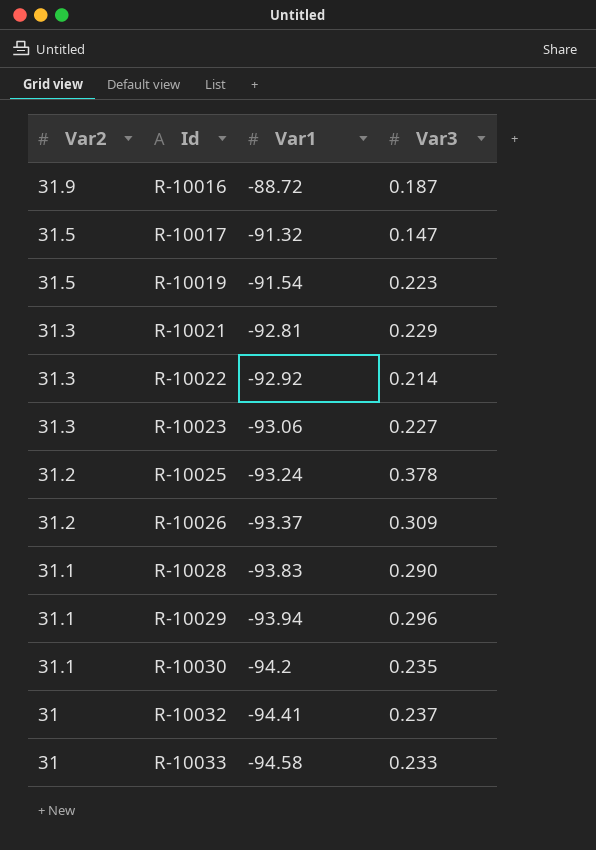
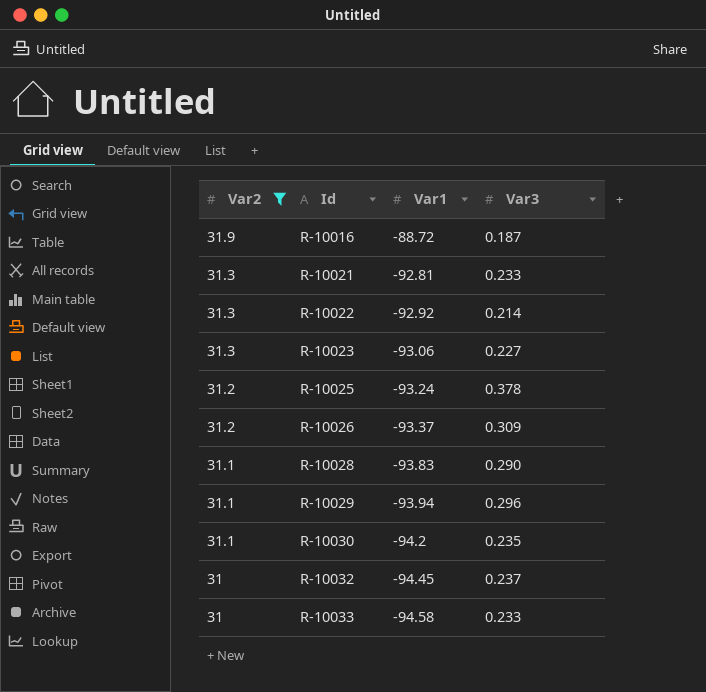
filter: none -> Var2 != 31.5
R-10021 | Var3: 0.229 -> 0.233
R-10032 | Var1: -94.41 -> -94.45

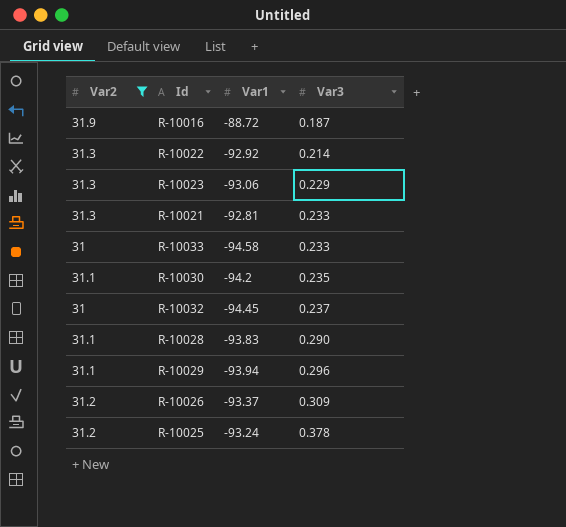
row order: Var2 descending -> Var3 ascending
R-10023 | Var3: 0.227 -> 0.229

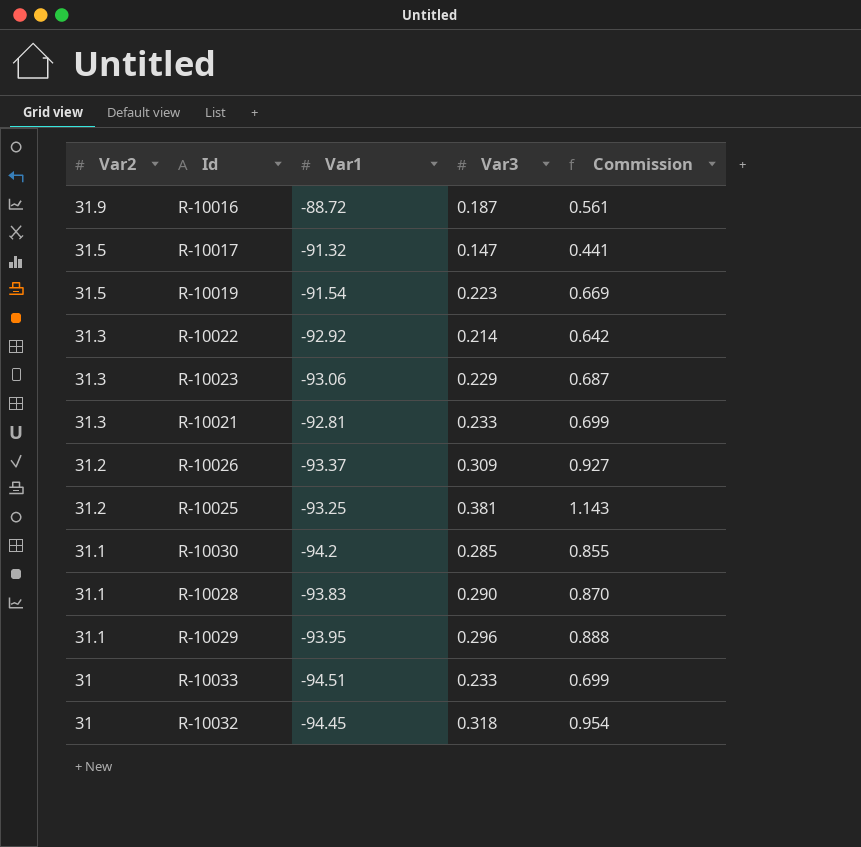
filter: Var2 != 31.5 -> none
row order: Var3 ascending -> Var2 descending
column Commission | formula: none -> [Var3] * 3
R-10025 | Var1: -93.24 -> -93.25
R-10025 | Var3: 0.378 -> 0.381
R-10030 | Var3: 0.235 -> 0.285
R-10029 | Var1: -93.94 -> -93.95
R-10033 | Var1: -94.58 -> -94.51
R-10032 | Var3: 0.237 -> 0.318

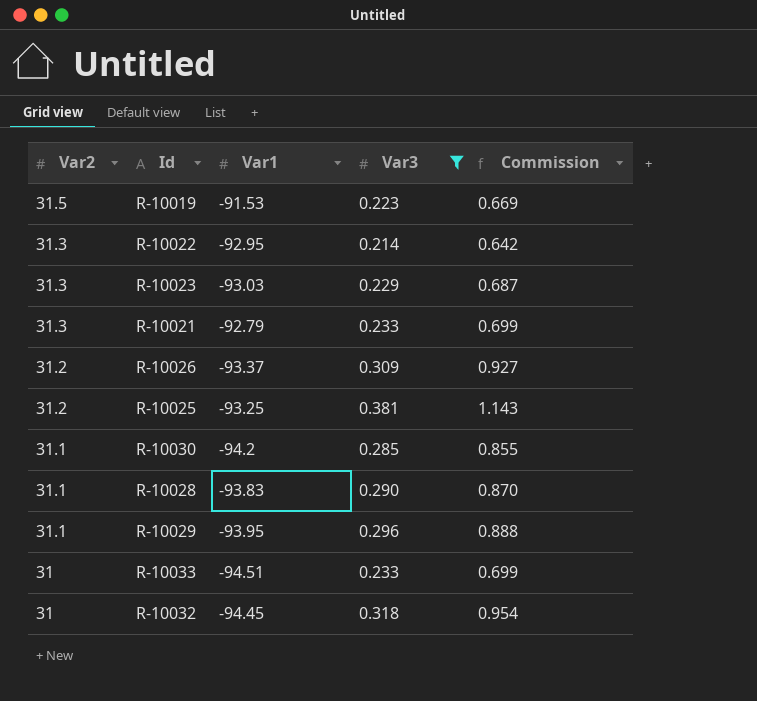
filter: none -> Var3 >= 0.214
R-10019 | Var1: -91.54 -> -91.53
R-10022 | Var1: -92.92 -> -92.95
R-10023 | Var1: -93.06 -> -93.03
R-10021 | Var1: -92.81 -> -92.79

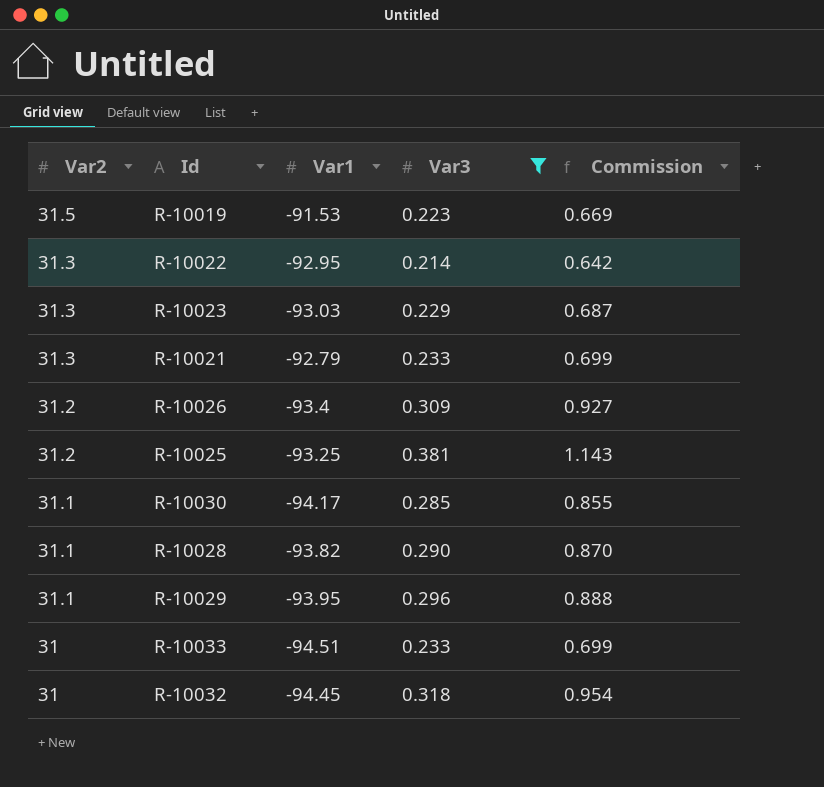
R-10026 | Var1: -93.37 -> -93.4
R-10030 | Var1: -94.2 -> -94.17
R-10028 | Var1: -93.83 -> -93.82

